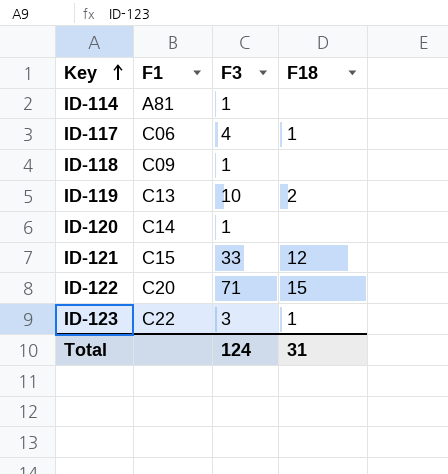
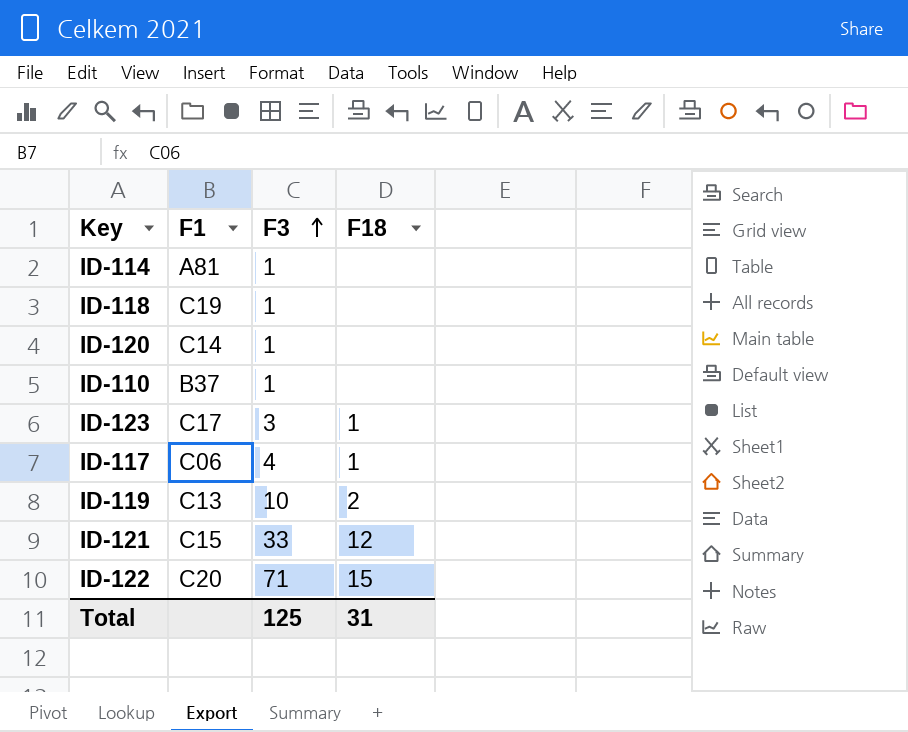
row order: Key ascending -> F3 ascending
ID-118 | F1: C09 -> C19
row ID-110: none -> B37 | 1 | none
ID-123 | F1: C22 -> C17
Total | F3: 124 -> 125

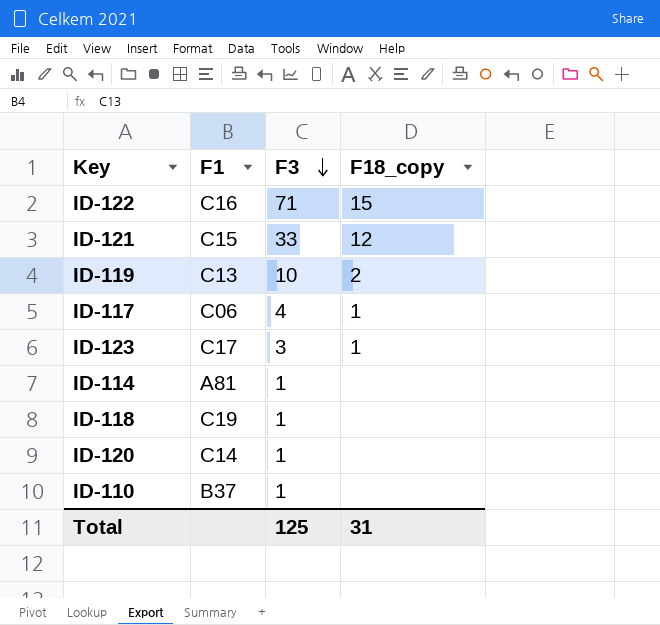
row order: F3 ascending -> F3 descending
column name: F18 -> F18_copy
ID-122 | F1: C20 -> C16

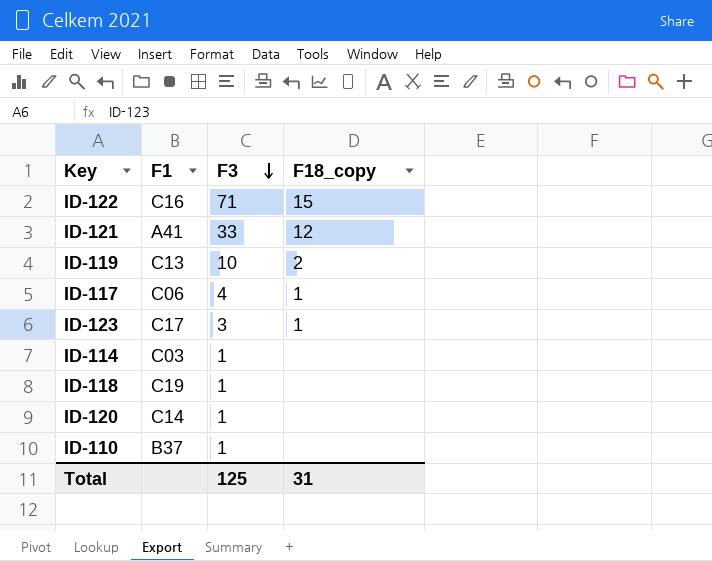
ID-121 | F1: C15 -> A41
ID-114 | F1: A81 -> C03

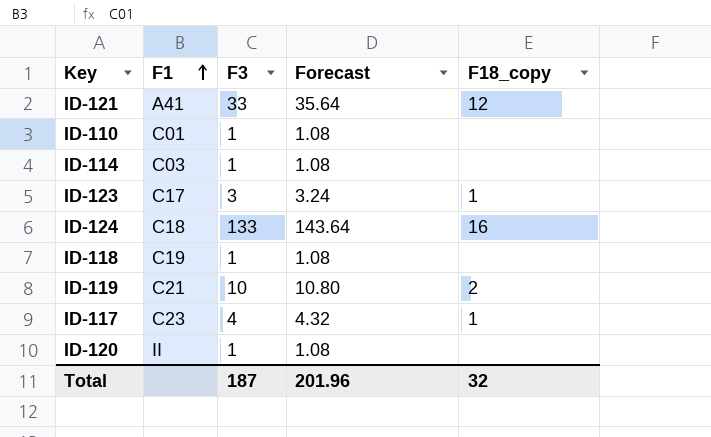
row order: F3 descending -> F1 ascending
column Forecast | formula: none -> [F3] * 1.08
row ID-122: C16 | 71 | 15 -> none
ID-110 | F1: B37 -> C01
row ID-124: none -> C18 | 133 | 143.64 | 16
ID-119 | F1: C13 -> C21
ID-117 | F1: C06 -> C23
ID-120 | F1: C14 -> II
Total | F3: 125 -> 187
Total | F18_copy: 31 -> 32

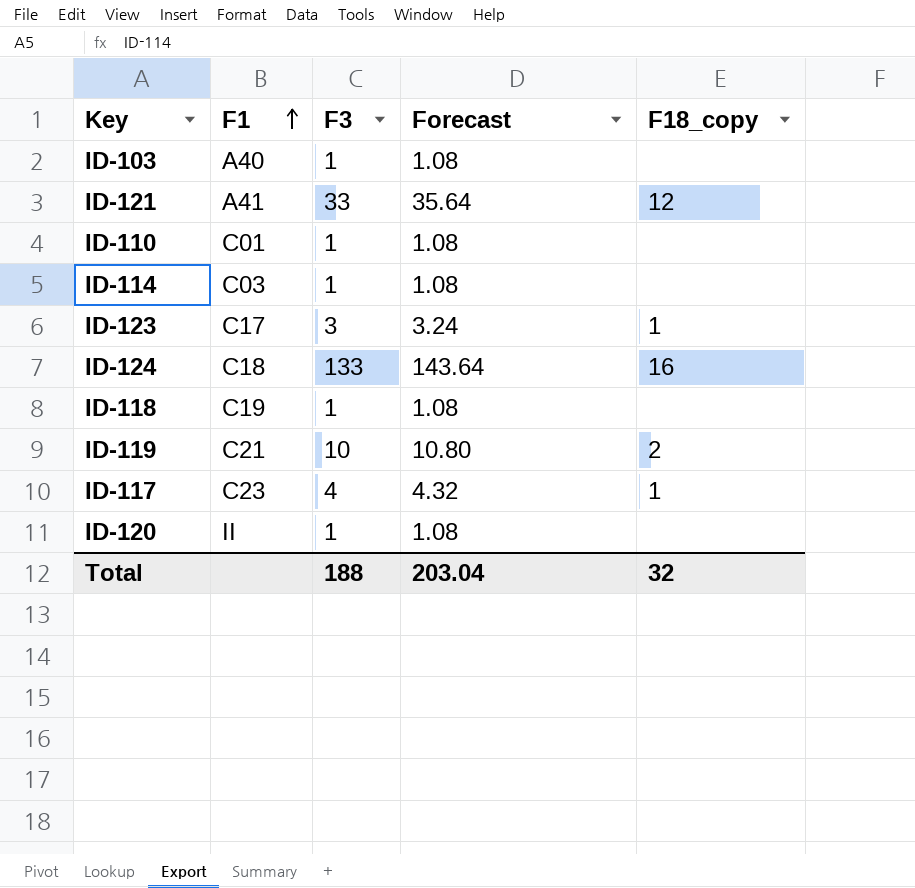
row ID-103: none -> A40 | 1 | 1.08 | none
Total | F3: 187 -> 188
Total | Forecast: 201.96 -> 203.04

